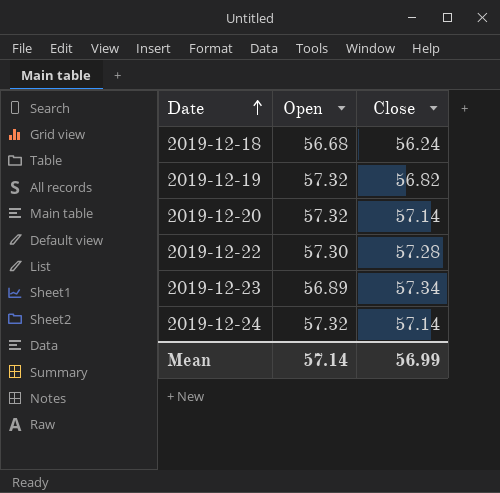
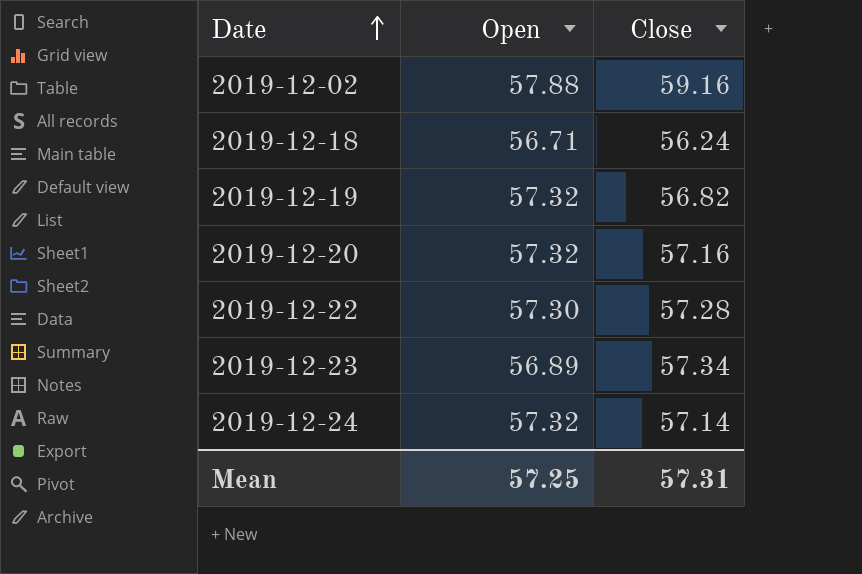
row 2019-12-02: none -> 57.88 | 59.16
2019-12-18 | Open: 56.68 -> 56.71
2019-12-20 | Close: 57.14 -> 57.16
Mean | Open: 57.14 -> 57.25
Mean | Close: 56.99 -> 57.31

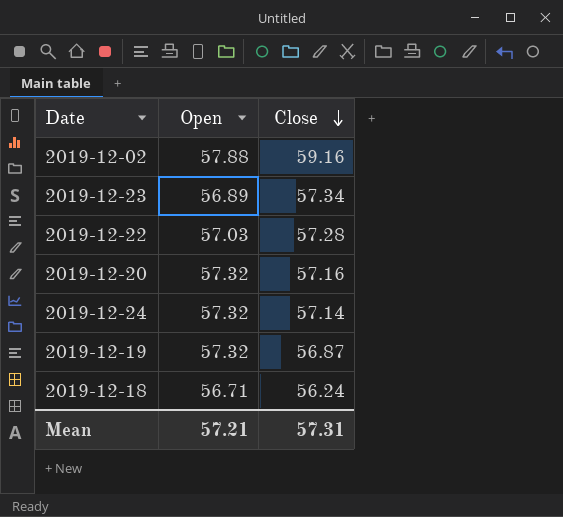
row order: Date ascending -> Close descending
2019-12-22 | Open: 57.30 -> 57.03
2019-12-19 | Close: 56.82 -> 56.87
Mean | Open: 57.25 -> 57.21

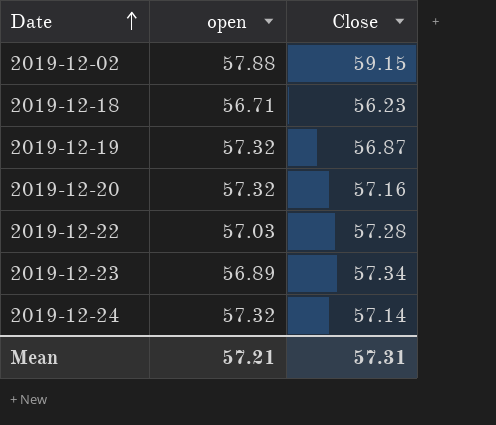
row order: Close descending -> Date ascending
column name: Open -> open
2019-12-02 | Close: 59.16 -> 59.15
2019-12-18 | Close: 56.24 -> 56.23

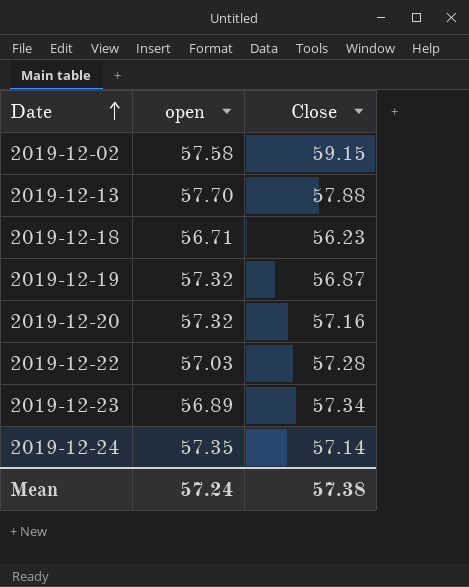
2019-12-02 | open: 57.88 -> 57.58
row 2019-12-13: none -> 57.70 | 57.88
2019-12-24 | open: 57.32 -> 57.35
Mean | open: 57.21 -> 57.24
Mean | Close: 57.31 -> 57.38

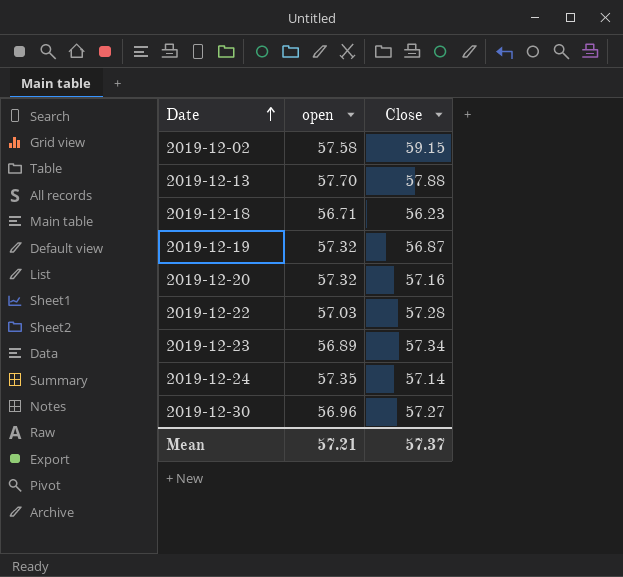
row 2019-12-30: none -> 56.96 | 57.27
Mean | open: 57.24 -> 57.21
Mean | Close: 57.38 -> 57.37

